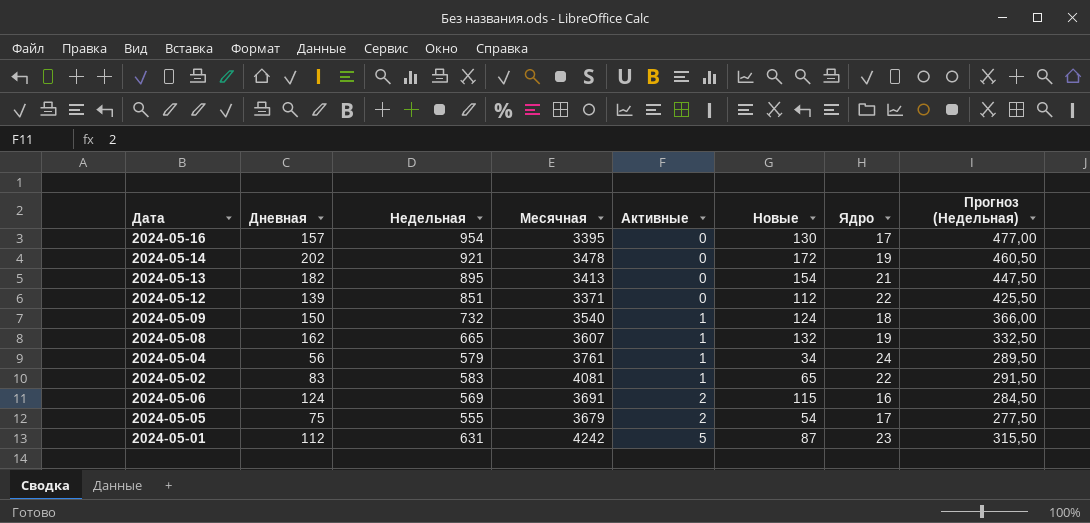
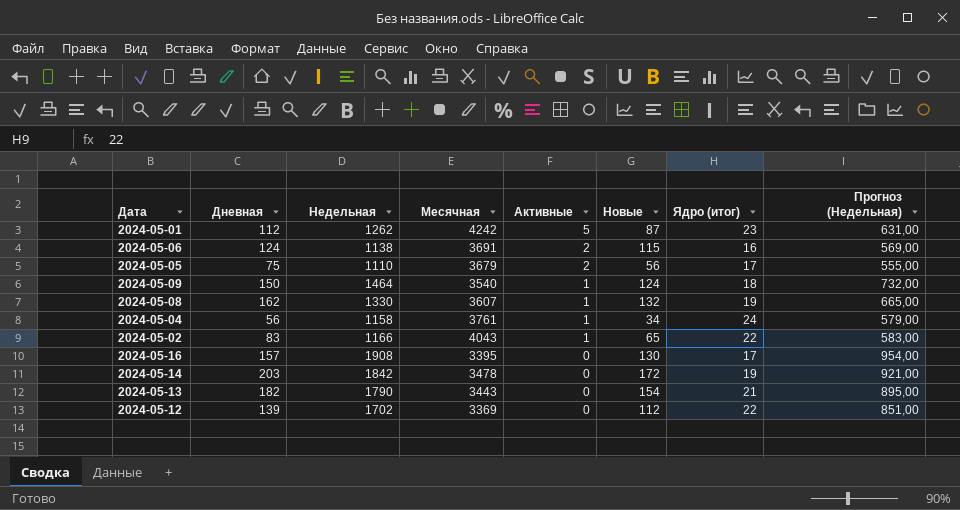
row order: Активные ascending -> Активные descending
column name: Ядро -> Ядро (итог)
2024-05-01 | Недельная: 631 -> 1262
2024-05-01 | Прогноз (Недельная): 315,50 -> 631,00
2024-05-06 | Недельная: 569 -> 1138
2024-05-06 | Прогноз (Недельная): 284,50 -> 569,00
2024-05-05 | Недельная: 555 -> 1110
2024-05-05 | Новые: 54 -> 56
2024-05-05 | Прогноз (Недельная): 277,50 -> 555,00
2024-05-09 | Недельная: 732 -> 1464
2024-05-09 | Прогноз (Недельная): 366,00 -> 732,00
2024-05-08 | Недельная: 665 -> 1330
2024-05-08 | Прогноз (Недельная): 332,50 -> 665,00
2024-05-04 | Недельная: 579 -> 1158
2024-05-04 | Прогноз (Недельная): 289,50 -> 579,00
2024-05-02 | Недельная: 583 -> 1166
2024-05-02 | Месячная: 4081 -> 4043
2024-05-02 | Прогноз (Недельная): 291,50 -> 583,00
2024-05-16 | Недельная: 954 -> 1908
2024-05-16 | Прогноз (Недельная): 477,00 -> 954,00
2024-05-14 | Дневная: 202 -> 203
2024-05-14 | Недельная: 921 -> 1842
2024-05-14 | Прогноз (Недельная): 460,50 -> 921,00
2024-05-13 | Недельная: 895 -> 1790
2024-05-13 | Месячная: 3413 -> 3443
2024-05-13 | Прогноз (Недельная): 447,50 -> 895,00
2024-05-12 | Недельная: 851 -> 1702
2024-05-12 | Месячная: 3371 -> 3369
2024-05-12 | Прогноз (Недельная): 425,50 -> 851,00

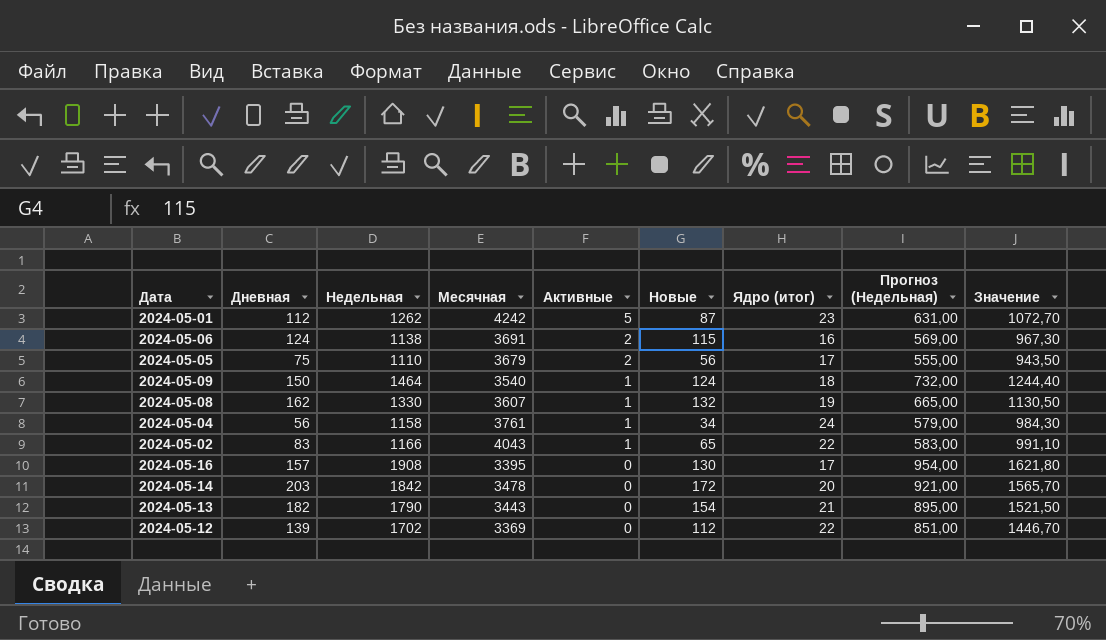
column Значение | formula: none -> [Недельная] * 0,85
2024-05-14 | Ядро (итог): 19 -> 20

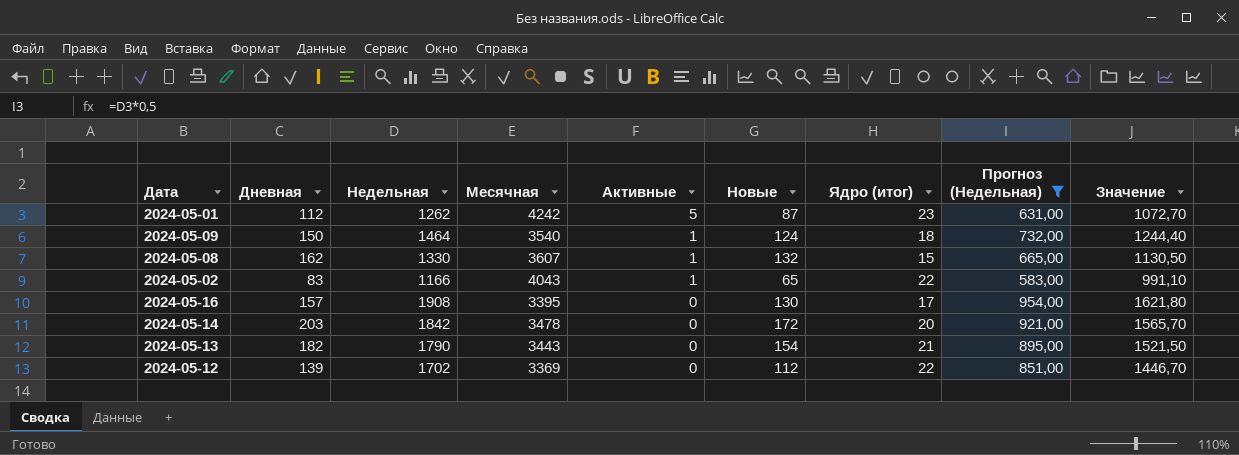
filter: none -> Прогноз (Недельная) >= 583,00
2024-05-08 | Ядро (итог): 19 -> 15

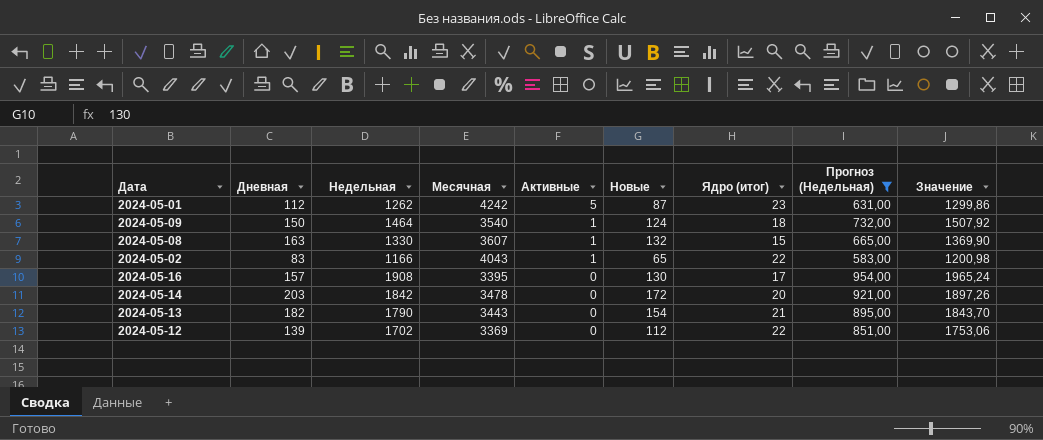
column Значение | formula: [Недельная] * 0,85 -> [Недельная] * 1,03
2024-05-08 | Дневная: 162 -> 163

